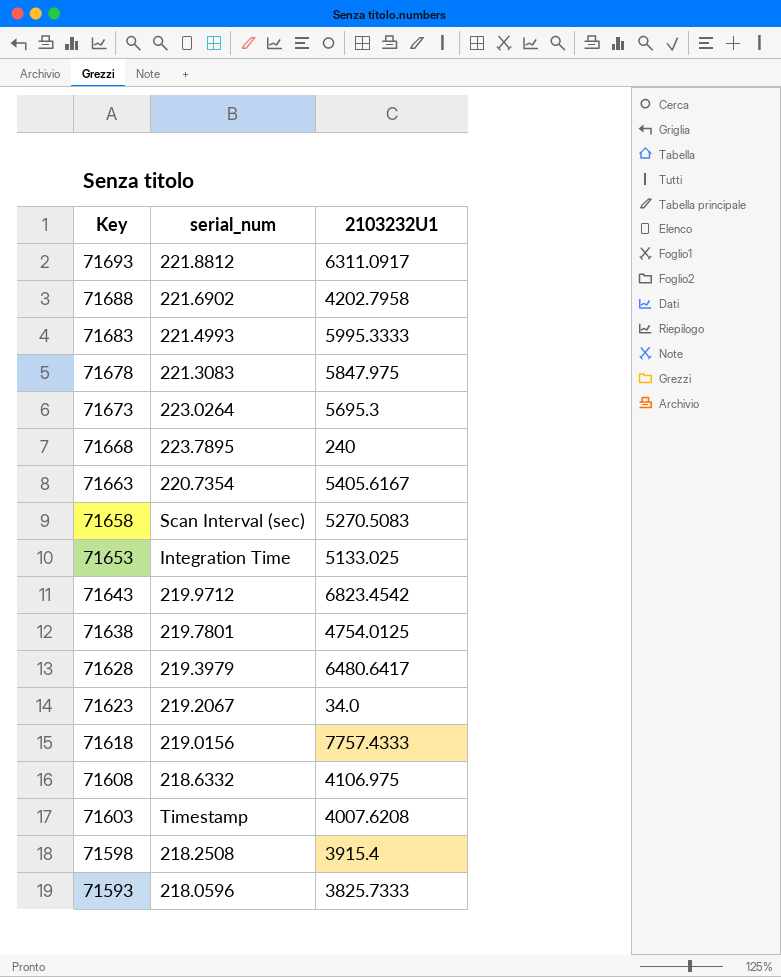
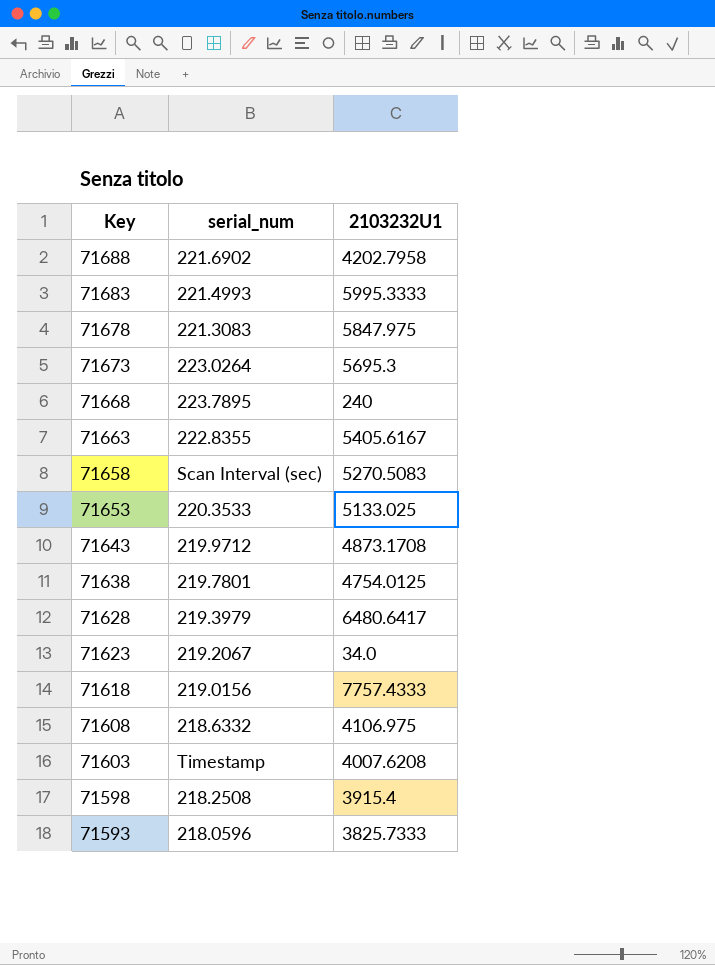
row 71693: 221.8812 | 6311.0917 -> none
71663 | serial_num: 220.7354 -> 222.8355
71653 | serial_num: Integration Time -> 220.3533
71643 | 2103232U1: 6823.4542 -> 4873.1708

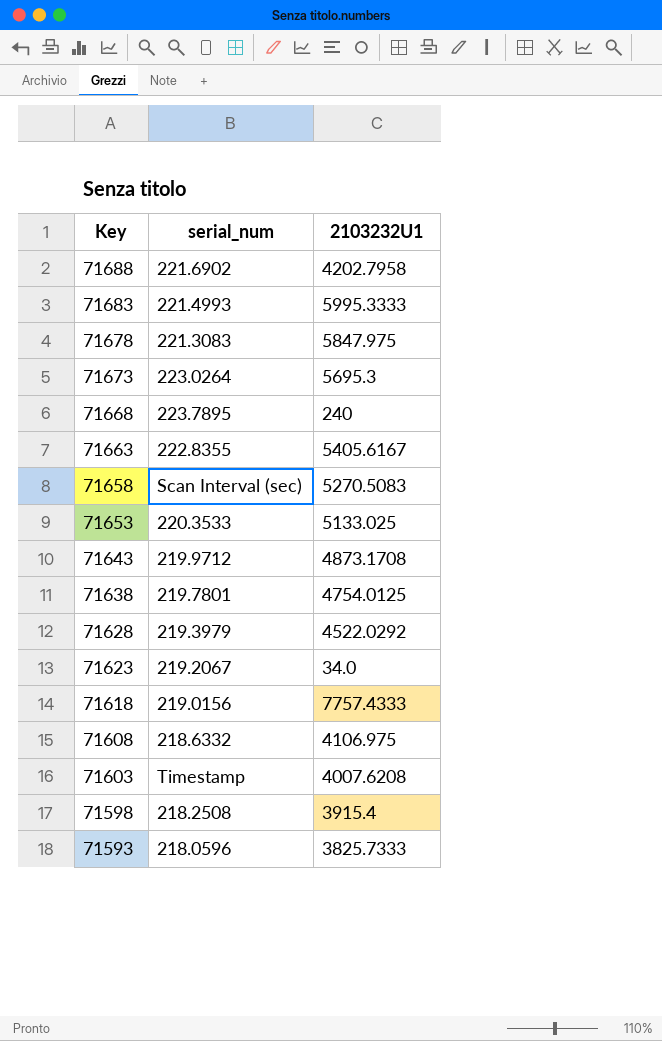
71628 | 2103232U1: 6480.6417 -> 4522.0292

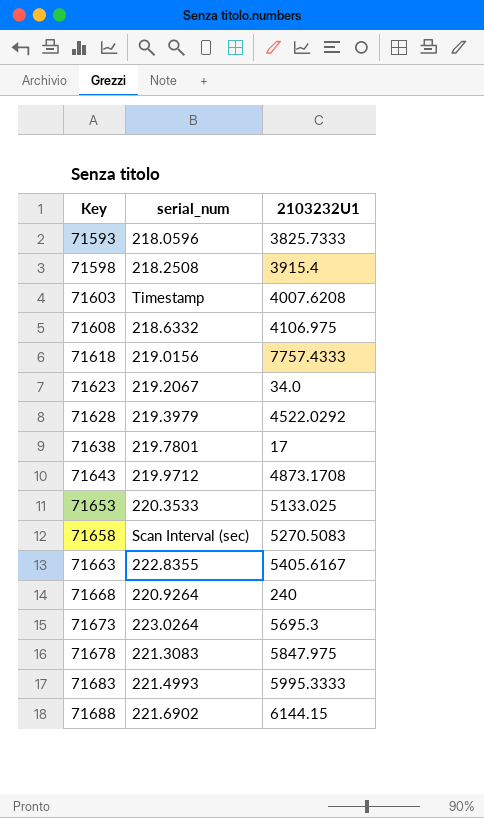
row order: Key descending -> Key ascending
71638 | 2103232U1: 4754.0125 -> 17
71668 | serial_num: 223.7895 -> 220.9264
71688 | 2103232U1: 4202.7958 -> 6144.15

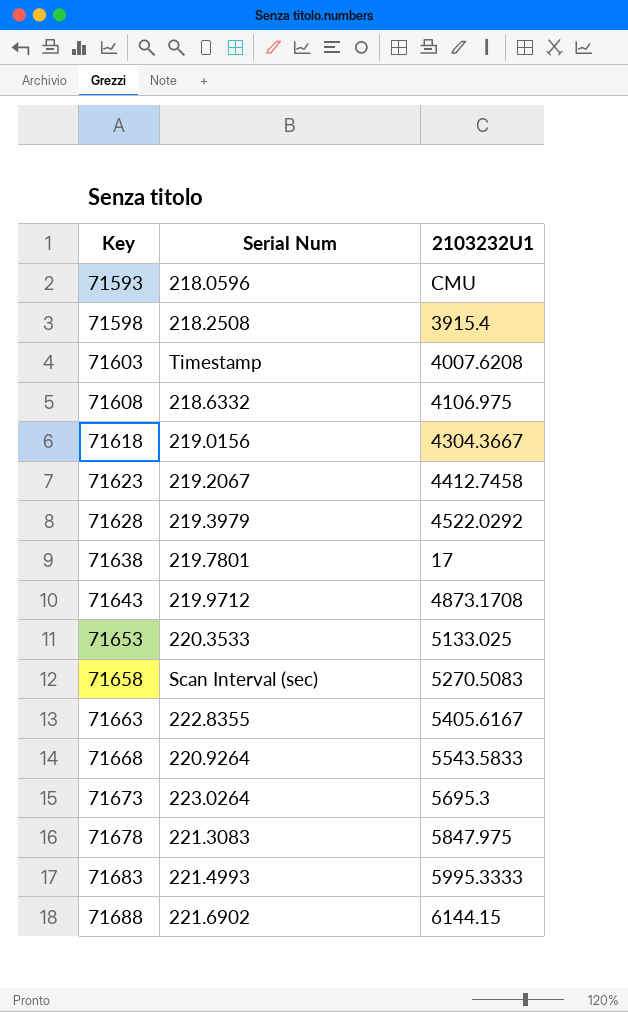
column name: serial_num -> Serial Num
71593 | 2103232U1: 3825.7333 -> CMU
71618 | 2103232U1: 7757.4333 -> 4304.3667
71623 | 2103232U1: 34.0 -> 4412.7458
71668 | 2103232U1: 240 -> 5543.5833

